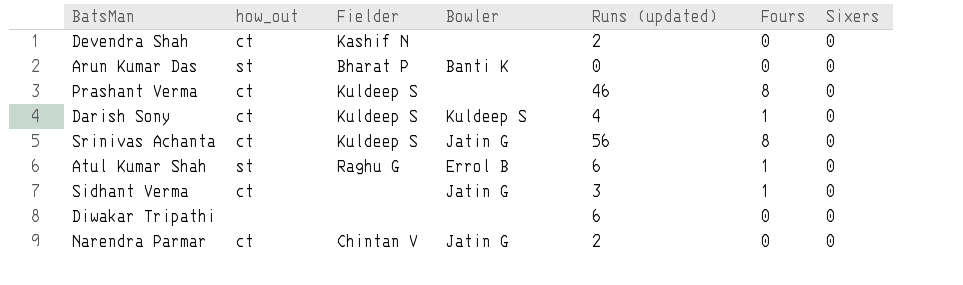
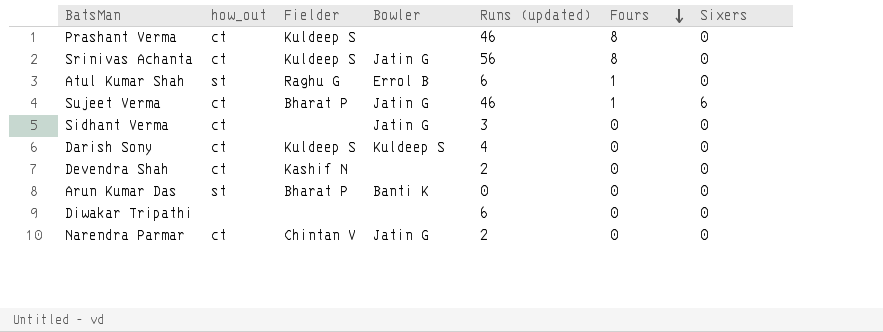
row order: none -> Fours descending
row Sujeet Verma: none -> ct | Bharat P | Jatin G | 46 | 1 | 6
Sidhant Verma | Fours: 1 -> 0
Darish Sony | Fours: 1 -> 0

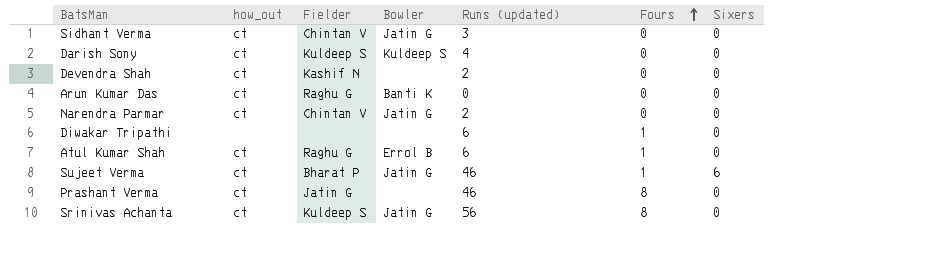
row order: Fours descending -> Fours ascending
Sidhant Verma | Fielder: none -> Chintan V
Arun Kumar Das | how_out: st -> ct
Arun Kumar Das | Fielder: Bharat P -> Raghu G
Diwakar Tripathi | Fours: 0 -> 1
Atul Kumar Shah | how_out: st -> ct
Prashant Verma | Fielder: Kuldeep S -> Jatin G

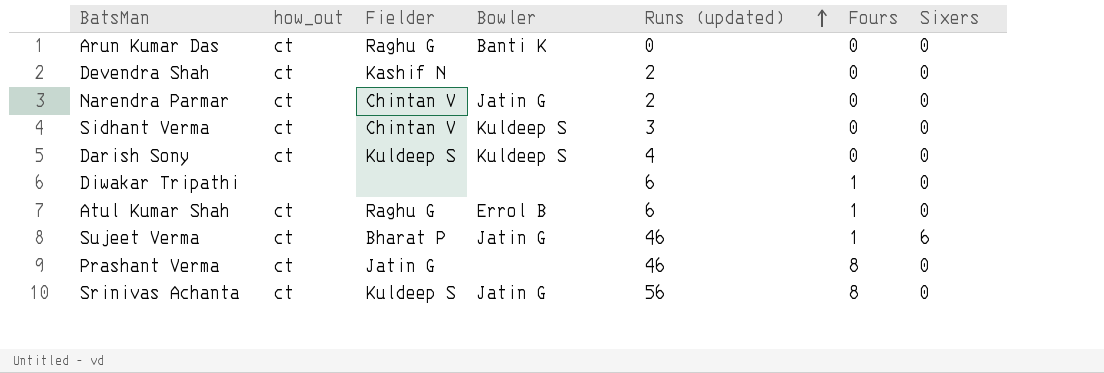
row order: Fours ascending -> Runs (updated) ascending
Sidhant Verma | Bowler: Jatin G -> Kuldeep S

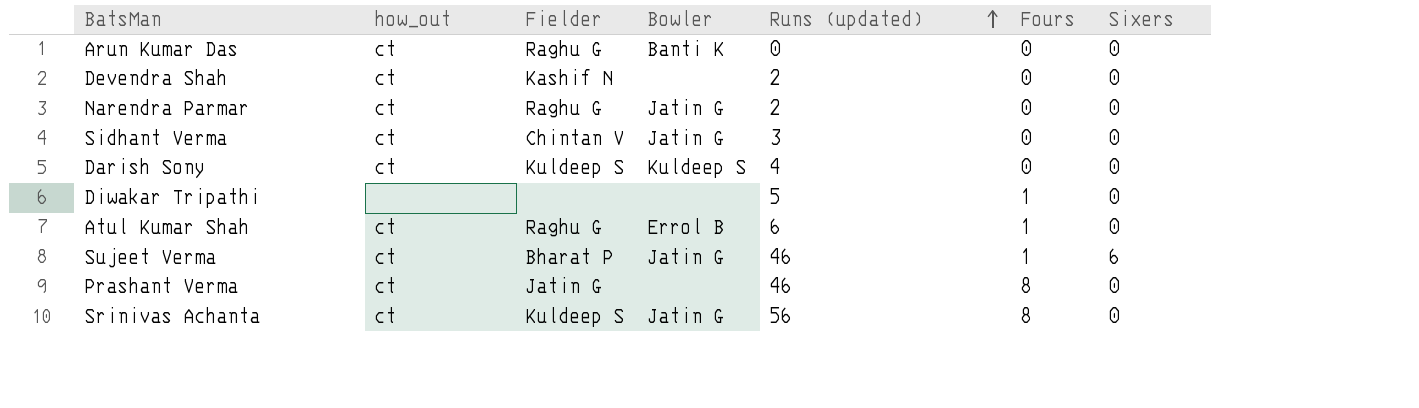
Narendra Parmar | Fielder: Chintan V -> Raghu G
Sidhant Verma | Bowler: Kuldeep S -> Jatin G
Diwakar Tripathi | Runs (updated): 6 -> 5

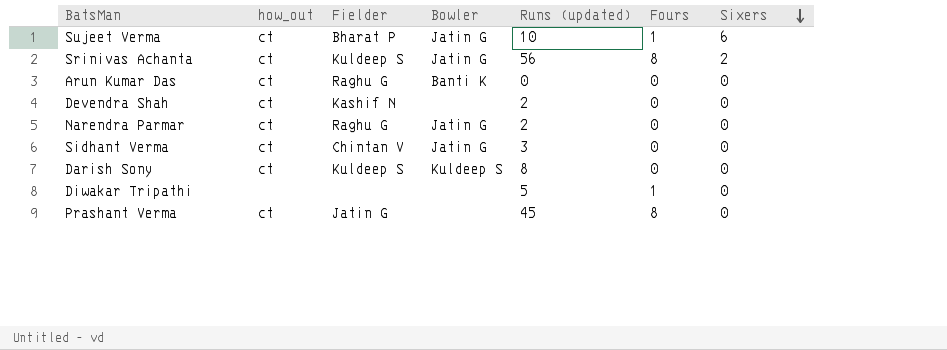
row order: Runs (updated) ascending -> Sixers descending
row Atul Kumar Shah: ct | Raghu G | Errol B | 6 | 1 | 0 -> none
Sujeet Verma | Runs (updated): 46 -> 10
Srinivas Achanta | Sixers: 0 -> 2
Darish Sony | Runs (updated): 4 -> 8
Prashant Verma | Runs (updated): 46 -> 45

